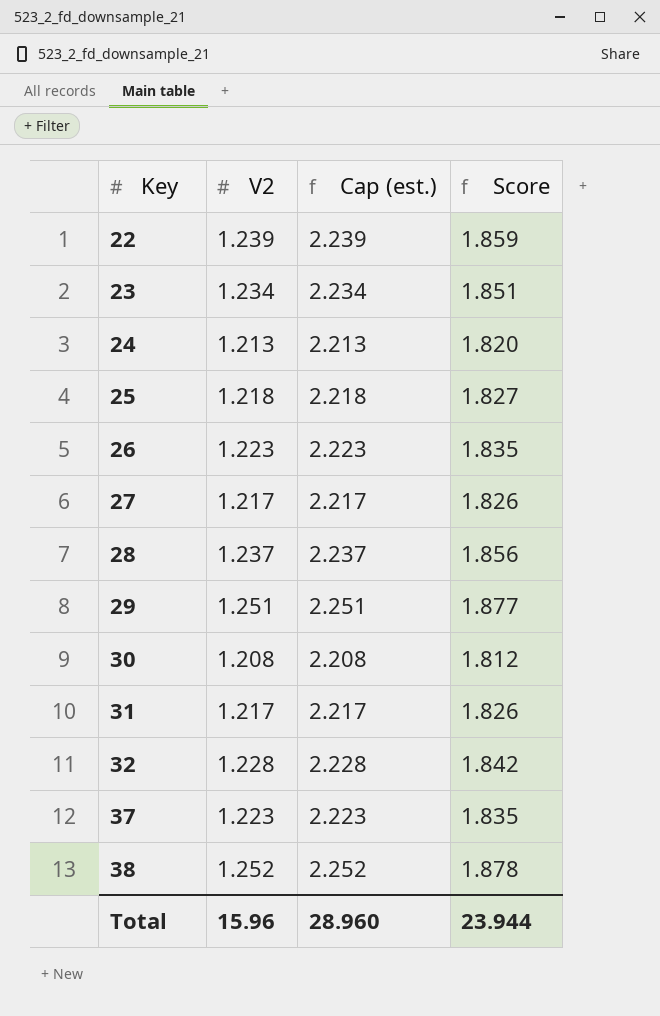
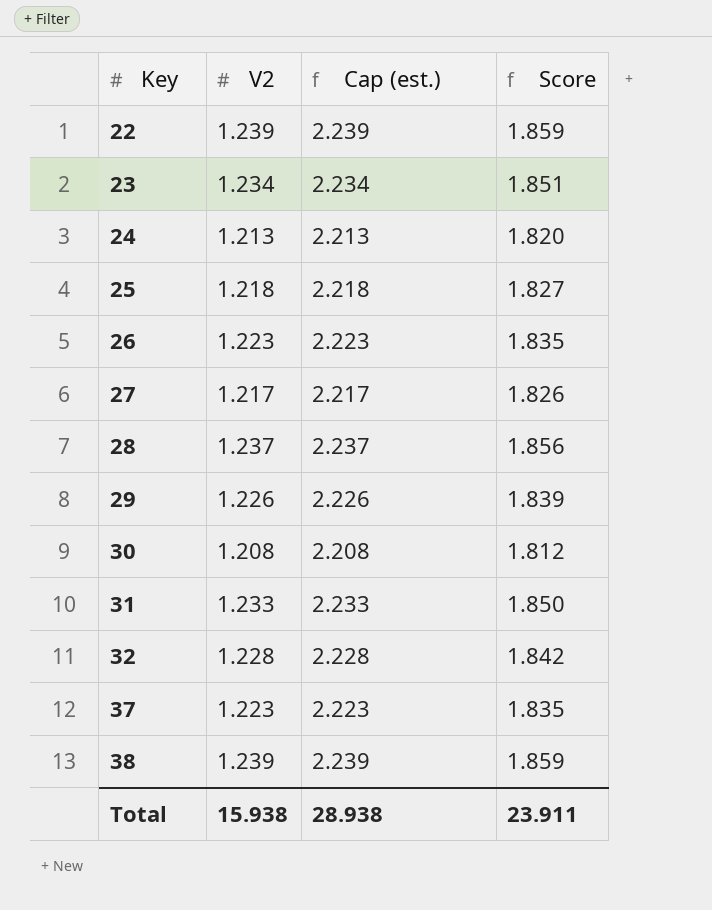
29 | V2: 1.251 -> 1.226
29 | Cap (est.): 2.251 -> 2.226
29 | Score: 1.877 -> 1.839
31 | V2: 1.217 -> 1.233
31 | Cap (est.): 2.217 -> 2.233
31 | Score: 1.826 -> 1.850
38 | V2: 1.252 -> 1.239
38 | Cap (est.): 2.252 -> 2.239
38 | Score: 1.878 -> 1.859
Total | V2: 15.96 -> 15.938
Total | Cap (est.): 28.960 -> 28.938
Total | Score: 23.944 -> 23.911

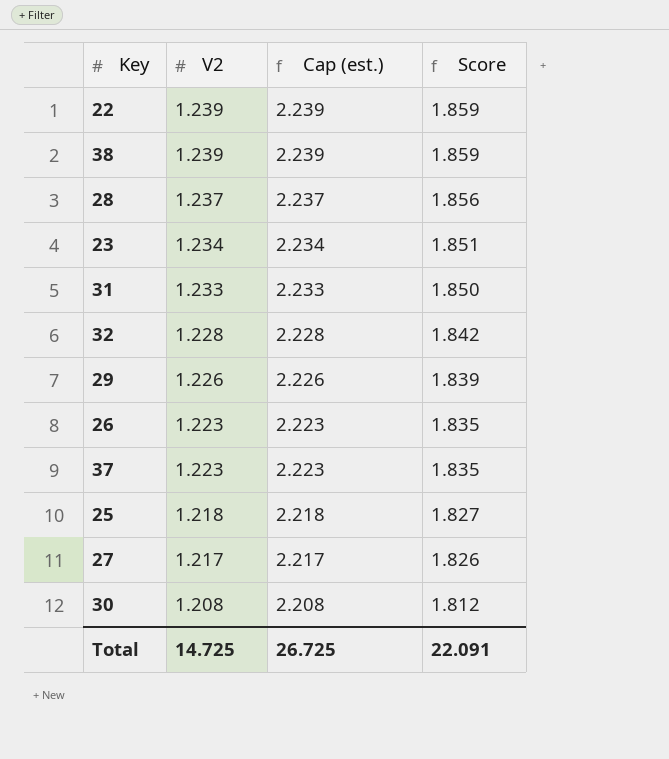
row order: Key ascending -> V2 descending
row 24: 1.213 | 2.213 | 1.820 -> none
Total | V2: 15.938 -> 14.725
Total | Cap (est.): 28.938 -> 26.725
Total | Score: 23.911 -> 22.091

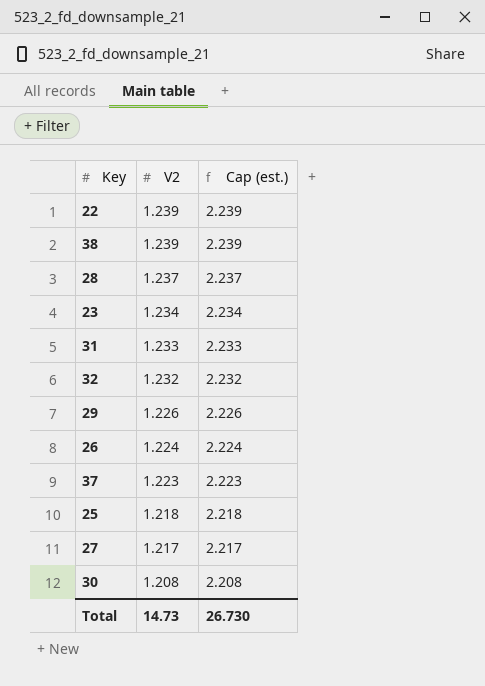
column Score | formula: [V2] * 1.5 -> none
32 | V2: 1.228 -> 1.232
32 | Cap (est.): 2.228 -> 2.232
26 | V2: 1.223 -> 1.224
26 | Cap (est.): 2.223 -> 2.224
Total | V2: 14.725 -> 14.73
Total | Cap (est.): 26.725 -> 26.730

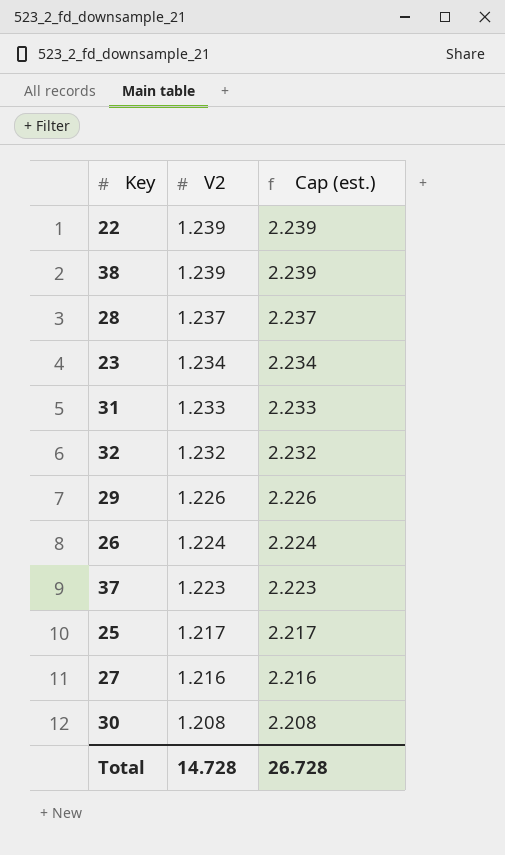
25 | V2: 1.218 -> 1.217
25 | Cap (est.): 2.218 -> 2.217
27 | V2: 1.217 -> 1.216
27 | Cap (est.): 2.217 -> 2.216
Total | V2: 14.73 -> 14.728
Total | Cap (est.): 26.730 -> 26.728

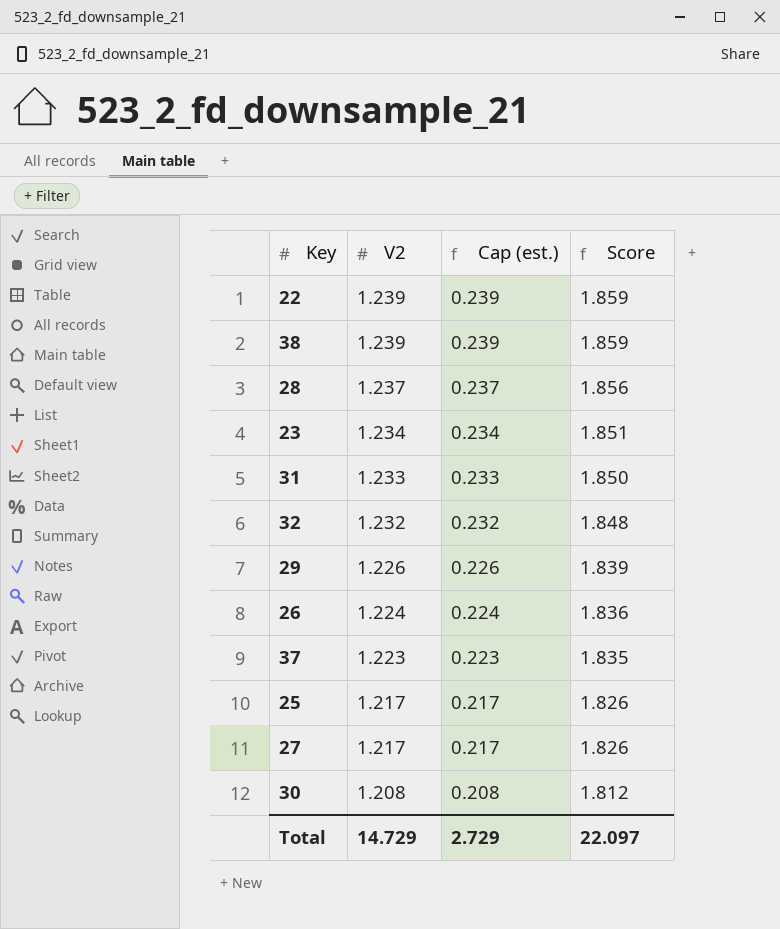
column Cap (est.) | formula: [V2] + 1 -> [V2] - 1
column Score | formula: none -> [V2] * 1.5
27 | V2: 1.216 -> 1.217
Total | V2: 14.728 -> 14.729
Total | Cap (est.): 26.728 -> 2.729

